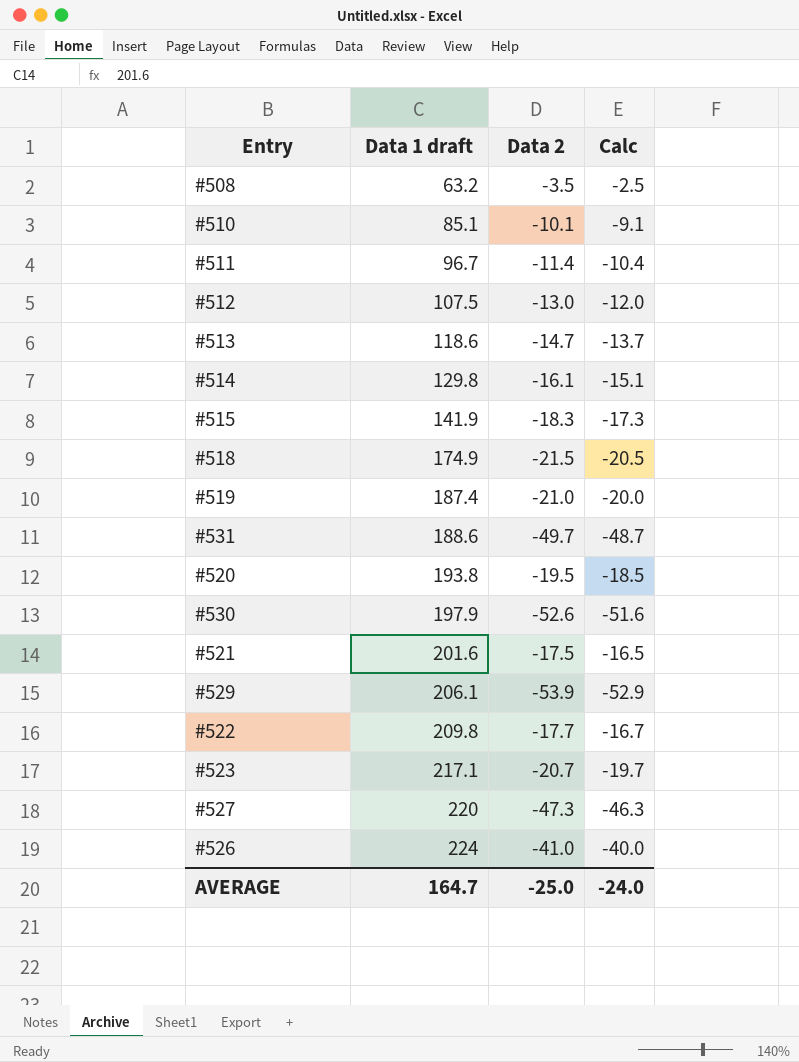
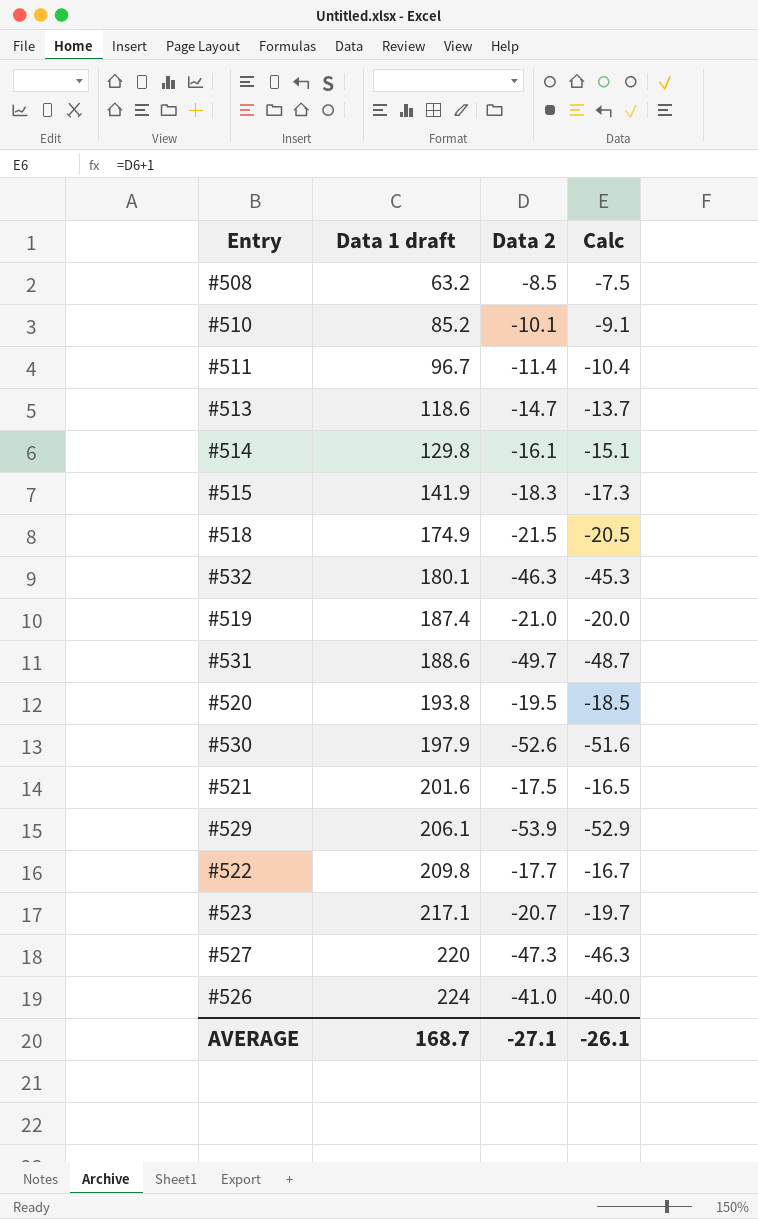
row #512: 107.5 | -13.0 | -12.0 -> none
#508 | Data 2: -3.5 -> -8.5
#508 | Calc: -2.5 -> -7.5
#510 | Data 1 draft: 85.1 -> 85.2
row #532: none -> 180.1 | -46.3 | -45.3
AVERAGE | Data 1 draft: 164.7 -> 168.7
AVERAGE | Data 2: -25.0 -> -27.1
AVERAGE | Calc: -24.0 -> -26.1

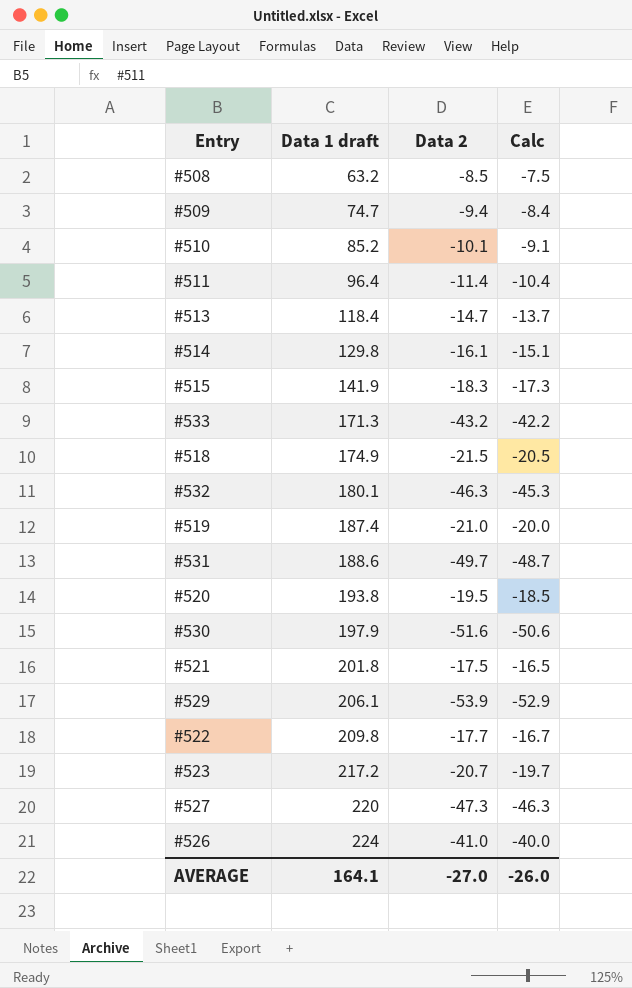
row #509: none -> 74.7 | -9.4 | -8.4
#511 | Data 1 draft: 96.7 -> 96.4
#513 | Data 1 draft: 118.6 -> 118.4
row #533: none -> 171.3 | -43.2 | -42.2
#530 | Data 2: -52.6 -> -51.6
#530 | Calc: -51.6 -> -50.6
#521 | Data 1 draft: 201.6 -> 201.8
#523 | Data 1 draft: 217.1 -> 217.2
AVERAGE | Data 1 draft: 168.7 -> 164.1
AVERAGE | Data 2: -27.1 -> -27.0
AVERAGE | Calc: -26.1 -> -26.0

